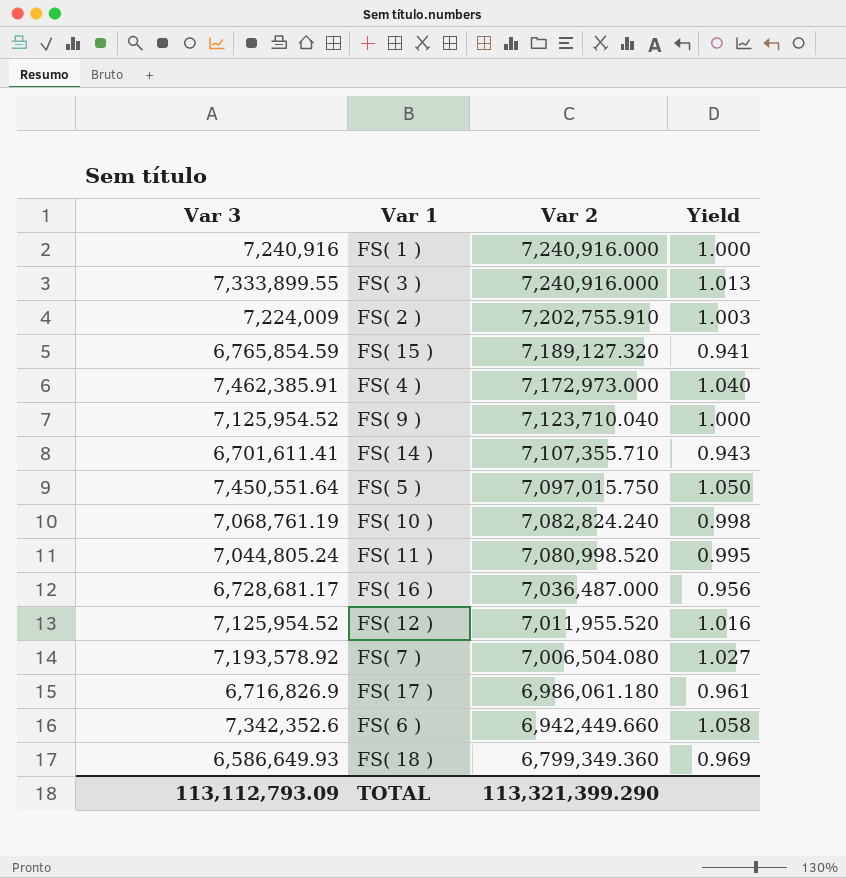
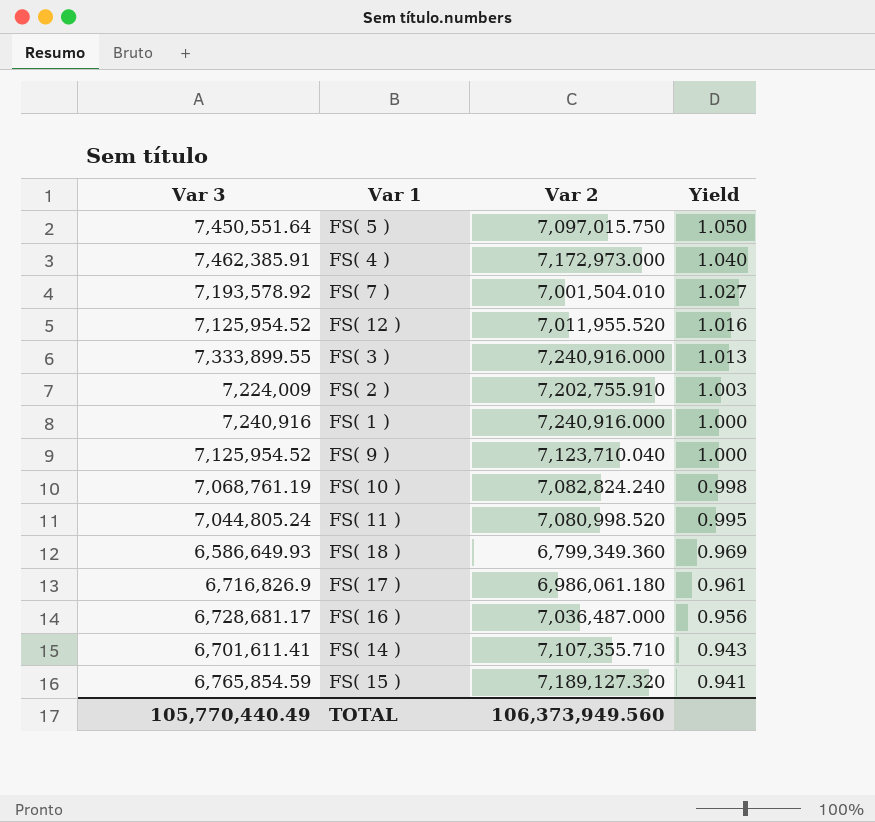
row order: Var 2 descending -> Yield descending
row FS( 6 ): 7,342,352.6 | 6,942,449.660 | 1.058 -> none
FS( 7 ) | Var 2: 7,006,504.080 -> 7,001,504.010
TOTAL | Var 3: 113,112,793.09 -> 105,770,440.49
TOTAL | Var 2: 113,321,399.290 -> 106,373,949.560

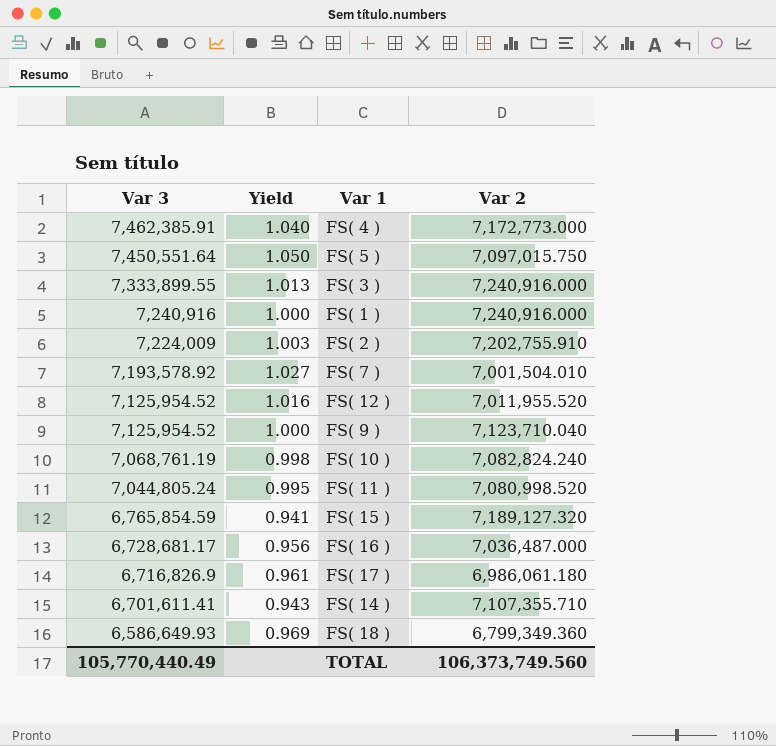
row order: Yield descending -> Var 3 descending
column Yield | position: 4 -> 2
FS( 4 ) | Var 2: 7,172,973.000 -> 7,172,773.000
TOTAL | Var 2: 106,373,949.560 -> 106,373,749.560

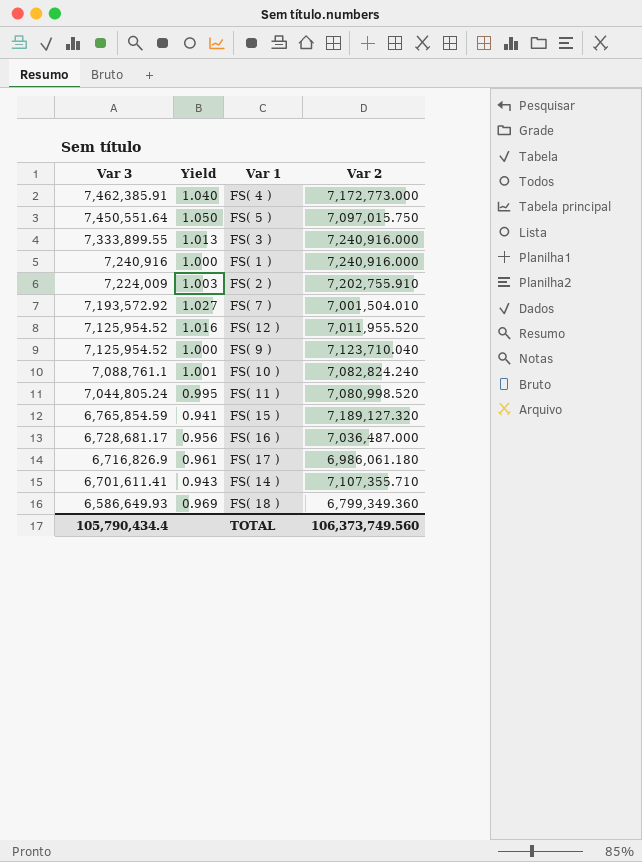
FS( 7 ) | Var 3: 7,193,578.92 -> 7,193,572.92
FS( 10 ) | Var 3: 7,068,761.19 -> 7,088,761.1
FS( 10 ) | Yield: 0.998 -> 1.001
TOTAL | Var 3: 105,770,440.49 -> 105,790,434.4

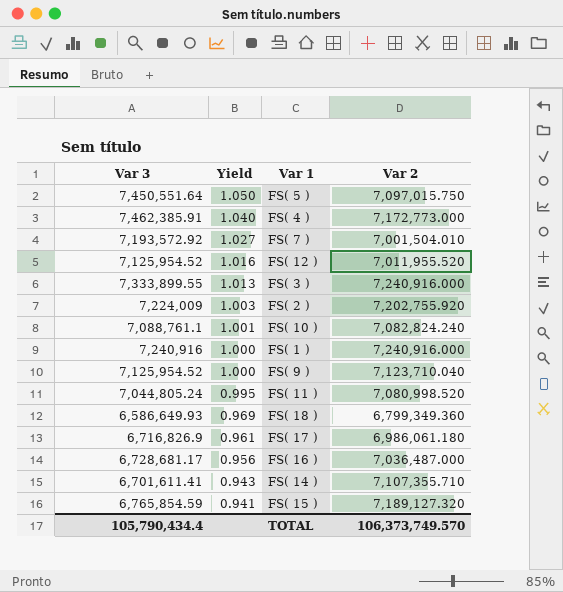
row order: Var 3 descending -> Yield descending
FS( 2 ) | Var 2: 7,202,755.910 -> 7,202,755.920
TOTAL | Var 2: 106,373,749.560 -> 106,373,749.570

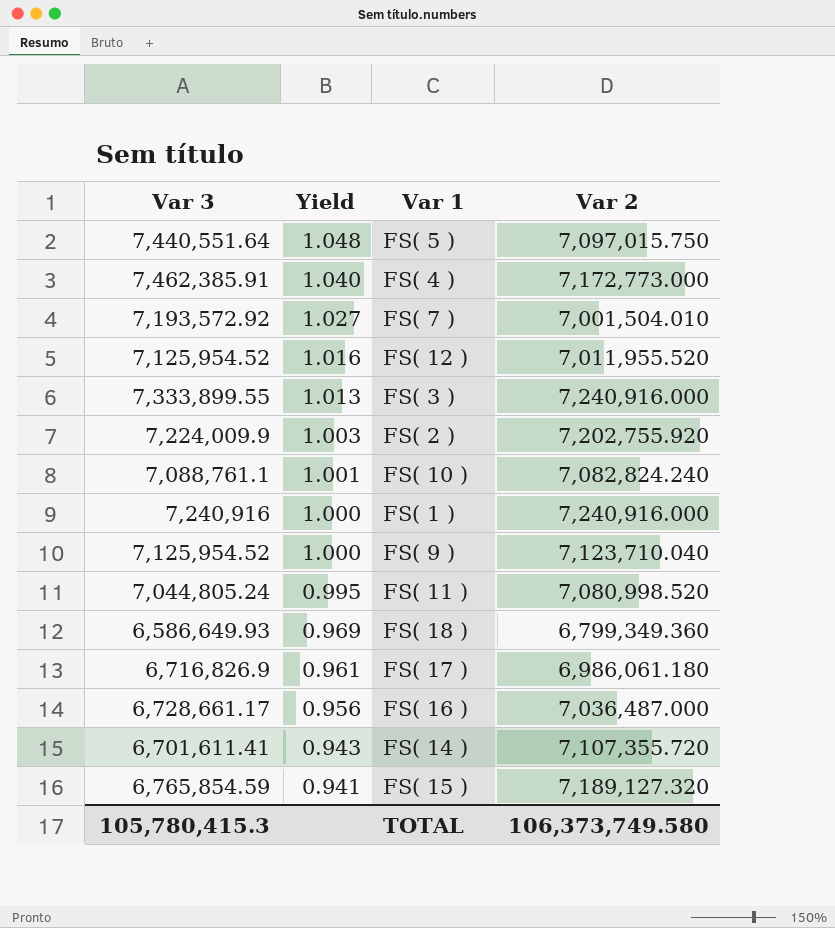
FS( 5 ) | Var 3: 7,450,551.64 -> 7,440,551.64
FS( 5 ) | Yield: 1.050 -> 1.048
FS( 2 ) | Var 3: 7,224,009 -> 7,224,009.9
FS( 16 ) | Var 3: 6,728,681.17 -> 6,728,661.17
FS( 14 ) | Var 2: 7,107,355.710 -> 7,107,355.720
TOTAL | Var 3: 105,790,434.4 -> 105,780,415.3
TOTAL | Var 2: 106,373,749.570 -> 106,373,749.580

